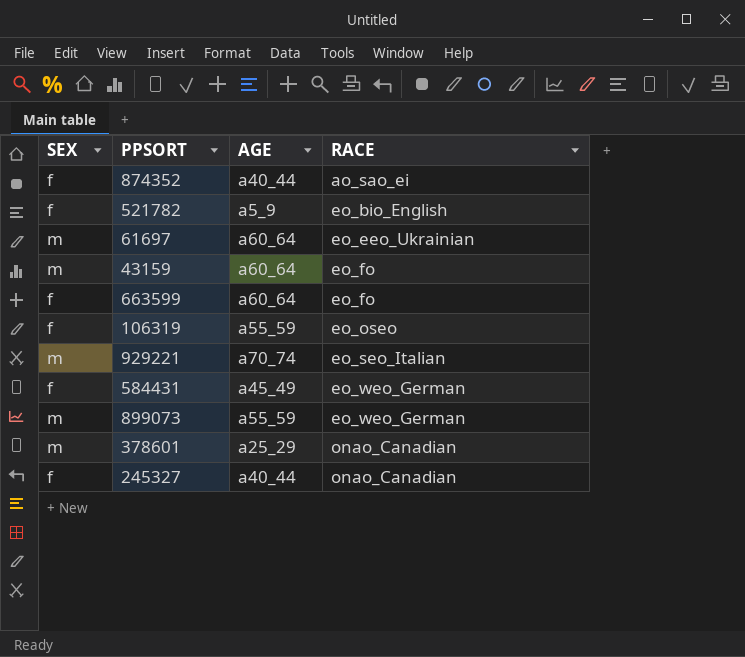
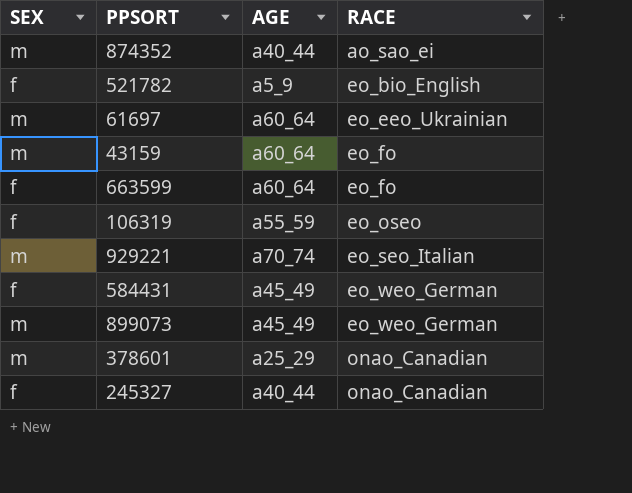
874352 | SEX: f -> m
899073 | AGE: a55_59 -> a45_49

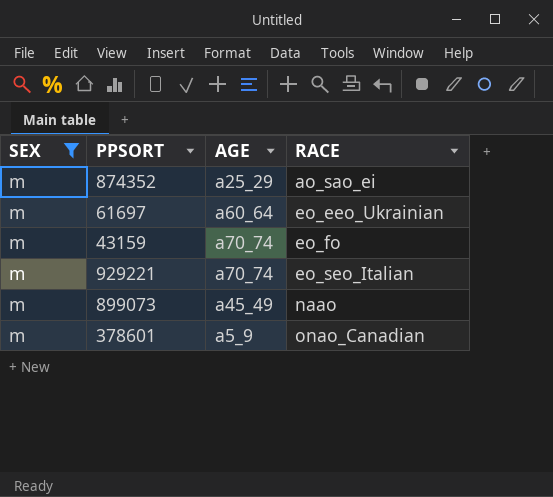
filter: none -> SEX = m
874352 | AGE: a40_44 -> a25_29
43159 | AGE: a60_64 -> a70_74
899073 | RACE: eo_weo_German -> naao
378601 | AGE: a25_29 -> a5_9

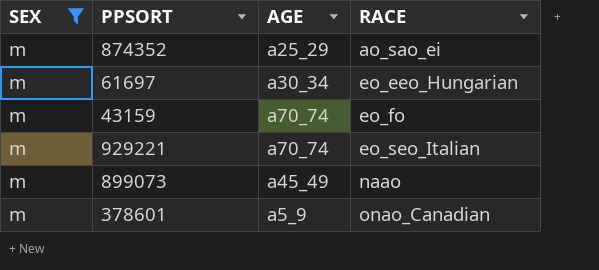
61697 | AGE: a60_64 -> a30_34
61697 | RACE: eo_eeo_Ukrainian -> eo_eeo_Hungarian

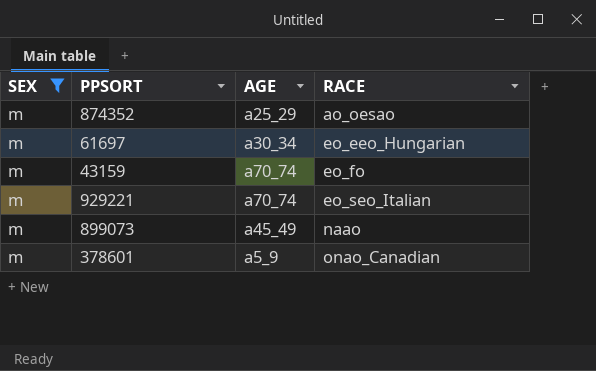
874352 | RACE: ao_sao_ei -> ao_oesao

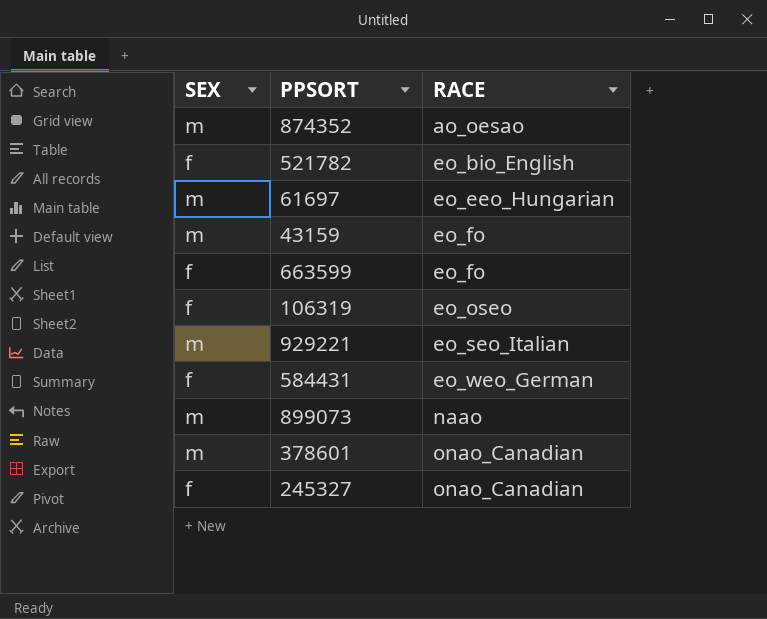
filter: SEX = m -> none
column AGE | position: 3 -> none

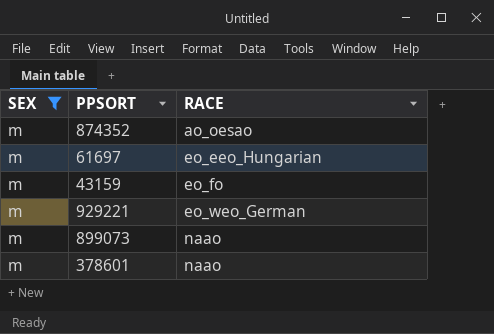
filter: none -> SEX = m
929221 | RACE: eo_seo_Italian -> eo_weo_German
378601 | RACE: onao_Canadian -> naao

